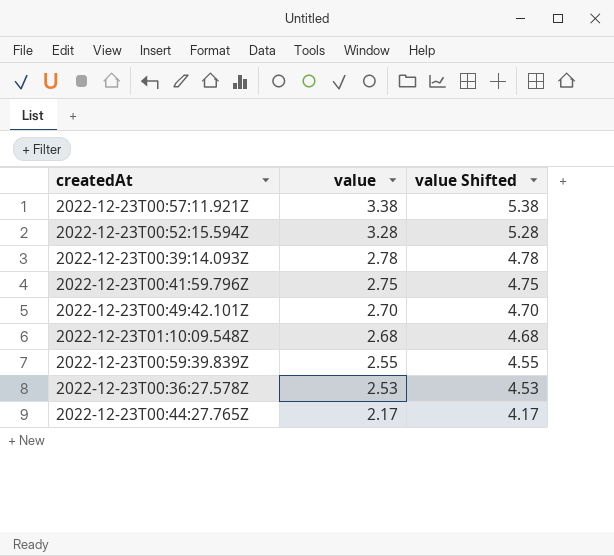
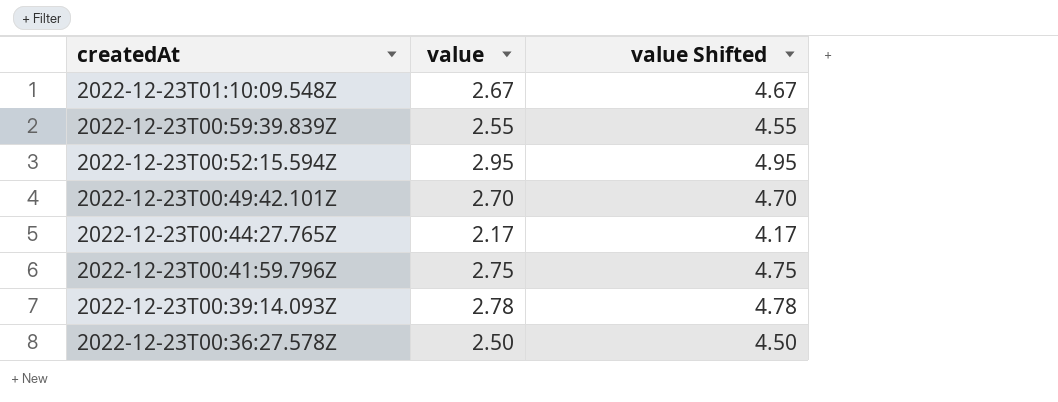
row order: value descending -> createdAt descending
row 2022-12-23T00:57:11.921Z: 3.38 | 5.38 -> none
2022-12-23T01:10:09.548Z | value: 2.68 -> 2.67
2022-12-23T01:10:09.548Z | value Shifted: 4.68 -> 4.67
2022-12-23T00:52:15.594Z | value: 3.28 -> 2.95
2022-12-23T00:52:15.594Z | value Shifted: 5.28 -> 4.95
2022-12-23T00:36:27.578Z | value: 2.53 -> 2.50
2022-12-23T00:36:27.578Z | value Shifted: 4.53 -> 4.50

